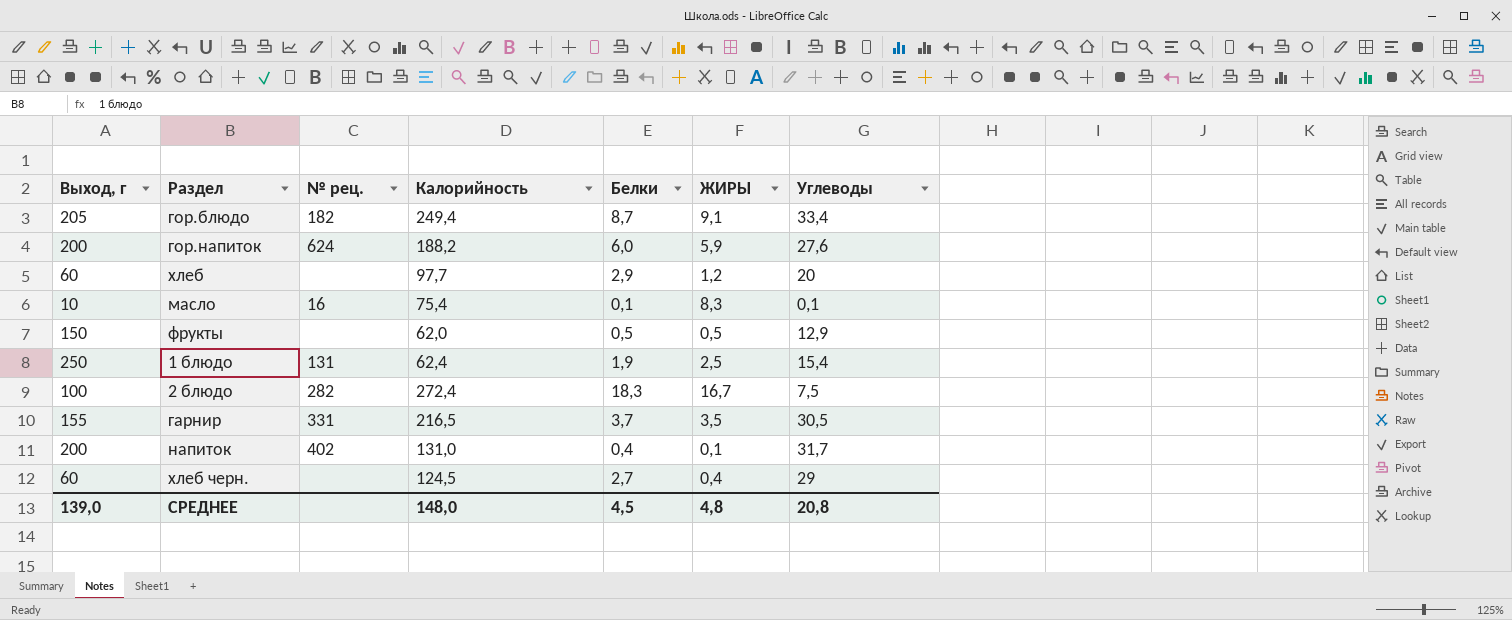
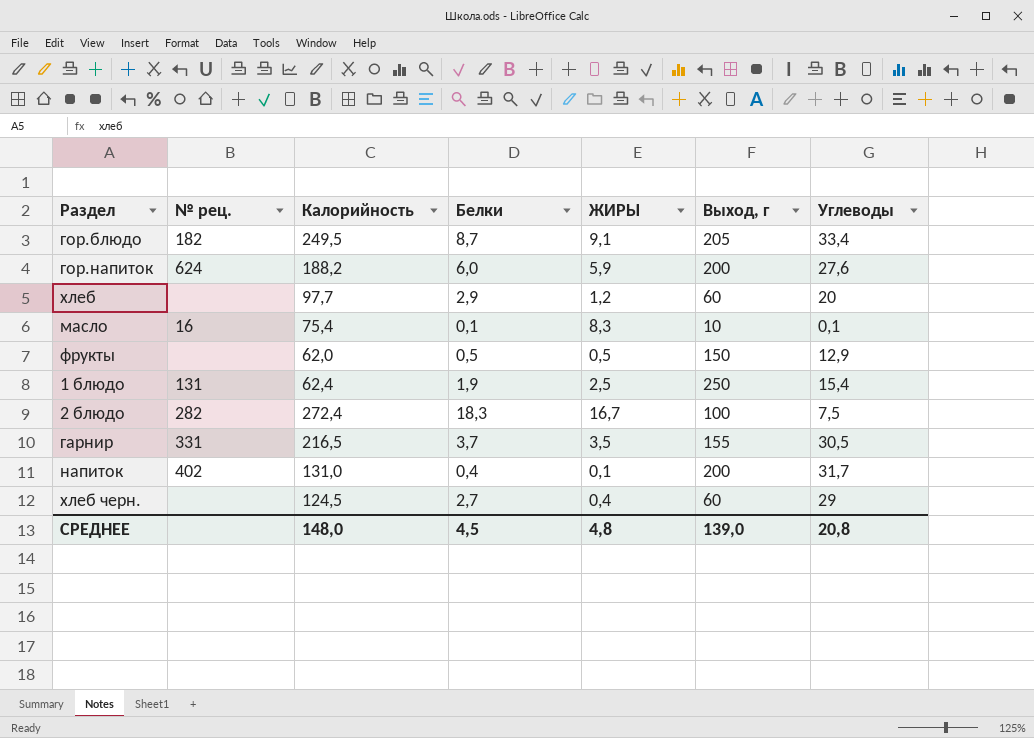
column Выход, г | position: 1 -> 6
гор.блюдо | Калорийность: 249,4 -> 249,5

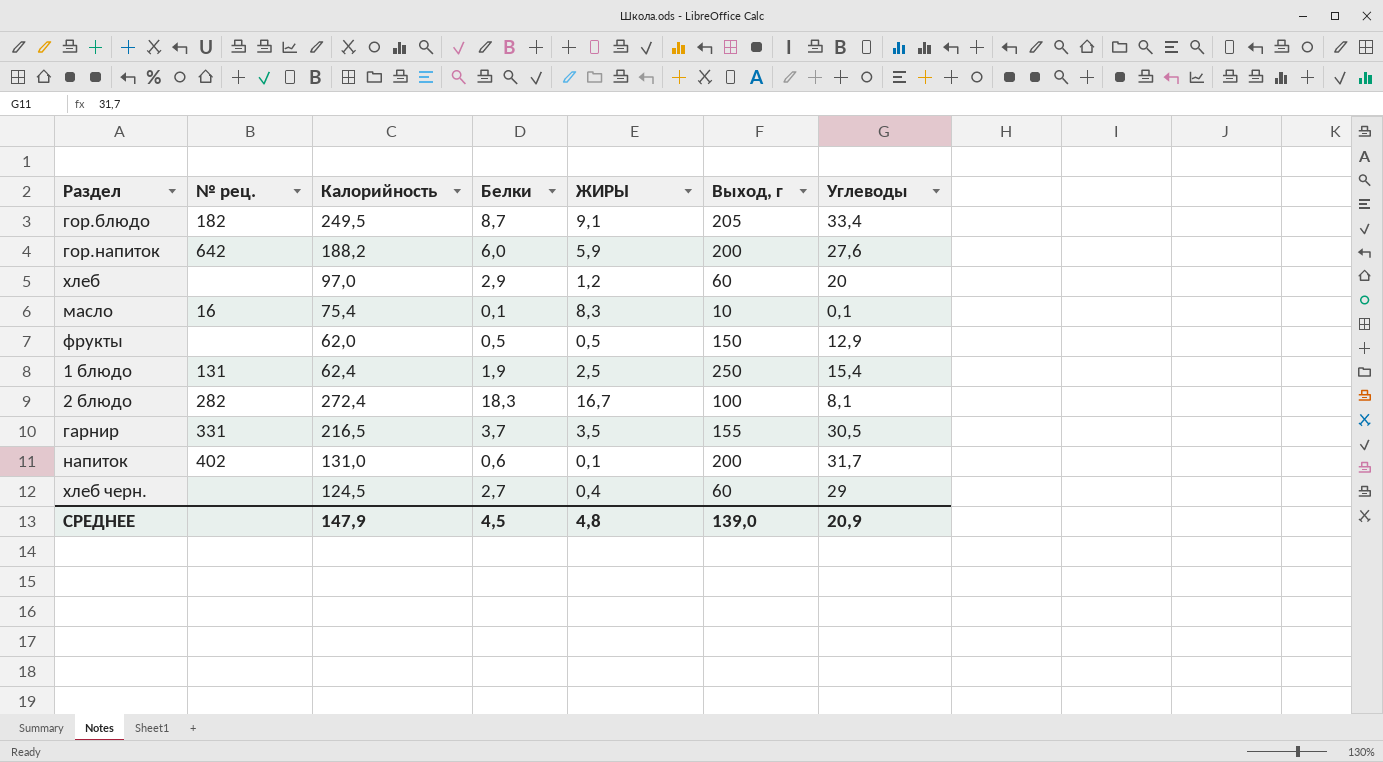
гор.напиток | № рец.: 624 -> 642
хлеб | Калорийность: 97,7 -> 97,0
2 блюдо | Углеводы: 7,5 -> 8,1
напиток | Белки: 0,4 -> 0,6
СРЕДНЕЕ | Калорийность: 148,0 -> 147,9
СРЕДНЕЕ | Углеводы: 20,8 -> 20,9

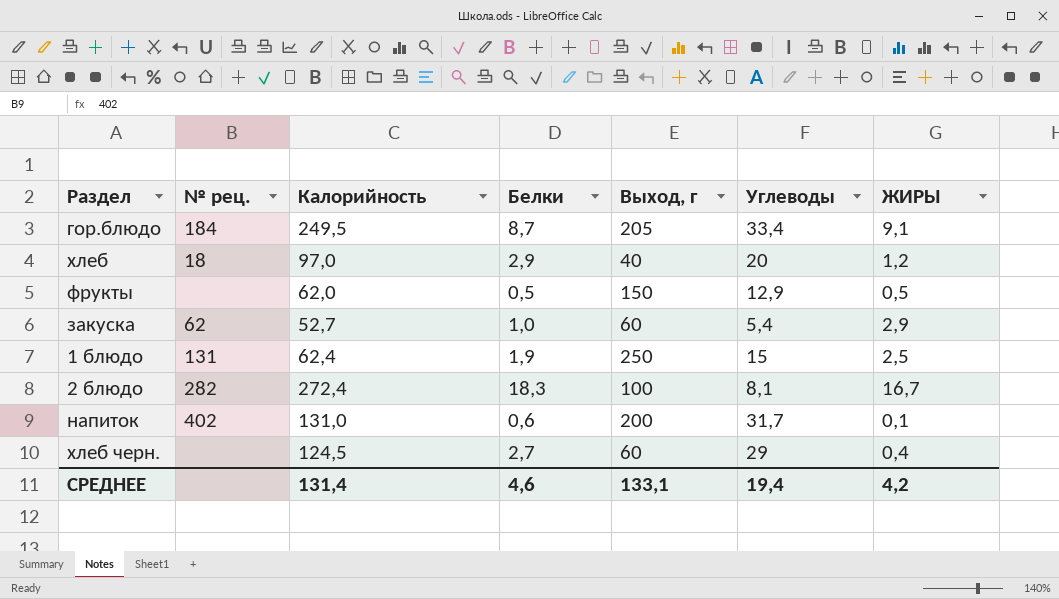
column ЖИРЫ | position: 5 -> 7
row гор.напиток: 642 | 188,2 | 6,0 | 5,9 | 200 | 27,6 -> none
row масло: 16 | 75,4 | 0,1 | 8,3 | 10 | 0,1 -> none
row гарнир: 331 | 216,5 | 3,7 | 3,5 | 155 | 30,5 -> none
гор.блюдо | № рец.: 182 -> 184
хлеб | № рец.: none -> 18
хлеб | Выход, г: 60 -> 40
row закуска: none -> 62 | 52,7 | 1,0 | 60 | 5,4 | 2,9
1 блюдо | Углеводы: 15,4 -> 15
СРЕДНЕЕ | Калорийность: 147,9 -> 131,4
СРЕДНЕЕ | Белки: 4,5 -> 4,6
СРЕДНЕЕ | Выход, г: 139,0 -> 133,1
СРЕДНЕЕ | Углеводы: 20,9 -> 19,4
СРЕДНЕЕ | ЖИРЫ: 4,8 -> 4,2

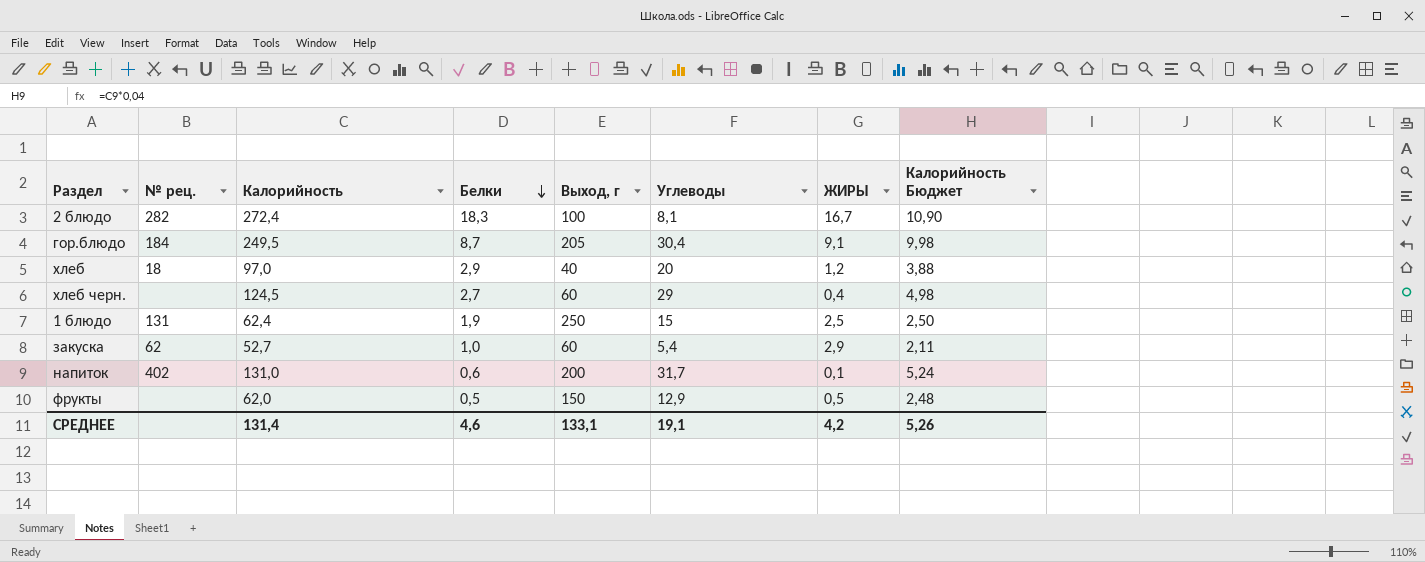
row order: none -> Белки descending
column Калорийность Бюджет | formula: none -> [Калорийность] * 0,04
гор.блюдо | Углеводы: 33,4 -> 30,4
СРЕДНЕЕ | Углеводы: 19,4 -> 19,1

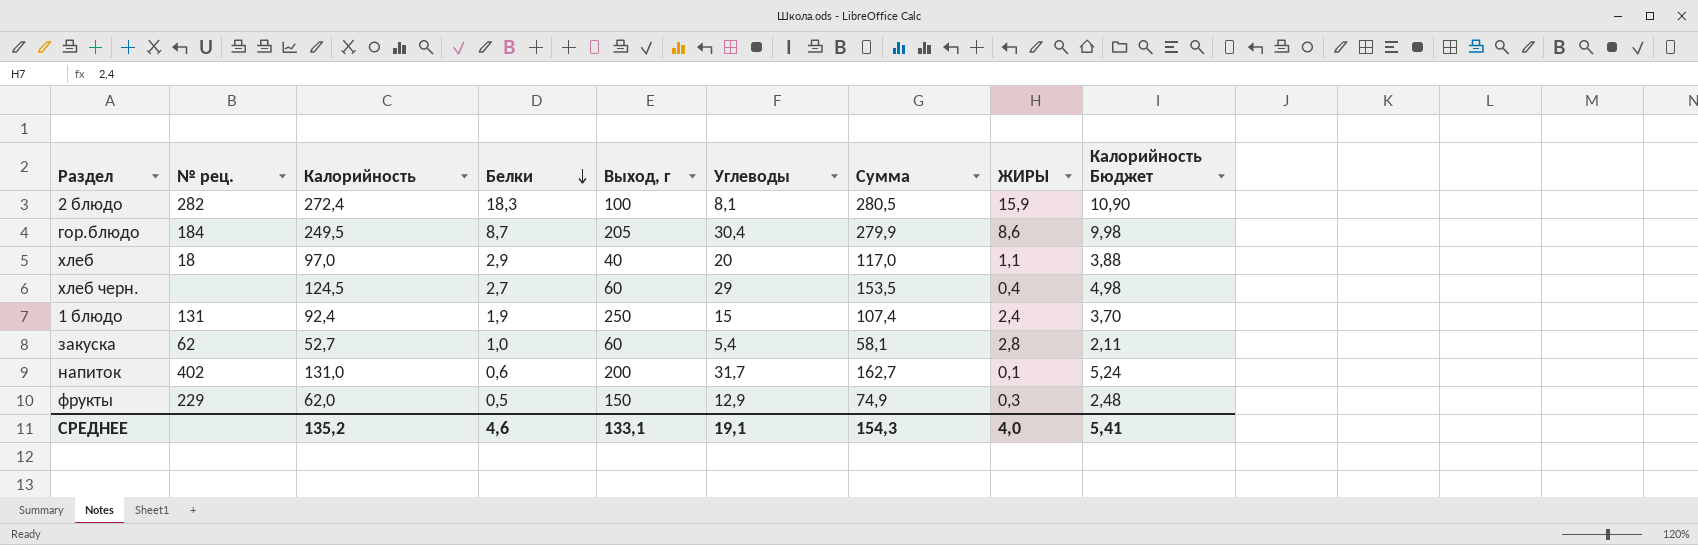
column Сумма | formula: none -> [Калорийность] + [Углеводы]
2 блюдо | ЖИРЫ: 16,7 -> 15,9
гор.блюдо | ЖИРЫ: 9,1 -> 8,6
хлеб | ЖИРЫ: 1,2 -> 1,1
1 блюдо | Калорийность: 62,4 -> 92,4
1 блюдо | ЖИРЫ: 2,5 -> 2,4
1 блюдо | Калорийность Бюджет: 2,50 -> 3,70
закуска | ЖИРЫ: 2,9 -> 2,8
фрукты | № рец.: none -> 229
фрукты | ЖИРЫ: 0,5 -> 0,3
СРЕДНЕЕ | Калорийность: 131,4 -> 135,2
СРЕДНЕЕ | ЖИРЫ: 4,2 -> 4,0
СРЕДНЕЕ | Калорийность Бюджет: 5,26 -> 5,41

